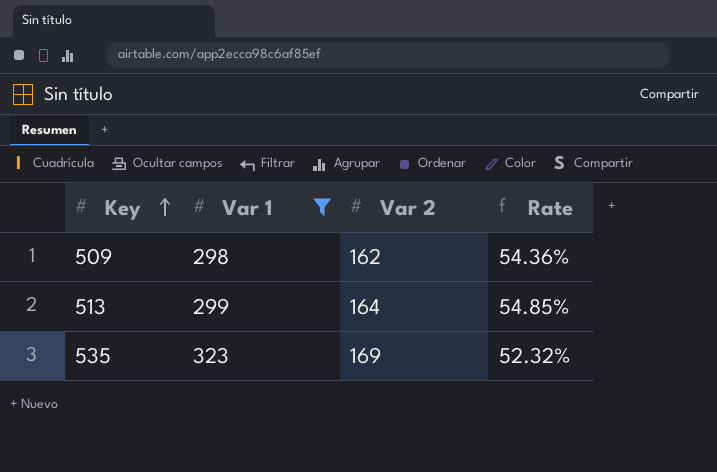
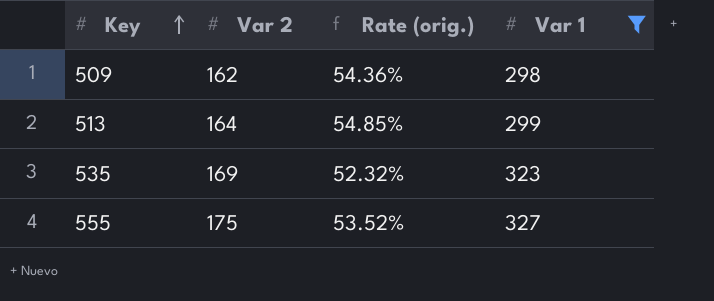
column name: Rate -> Rate (orig.)
column Var 1 | position: 2 -> 4
row 555: none -> 175 | 53.52% | 327

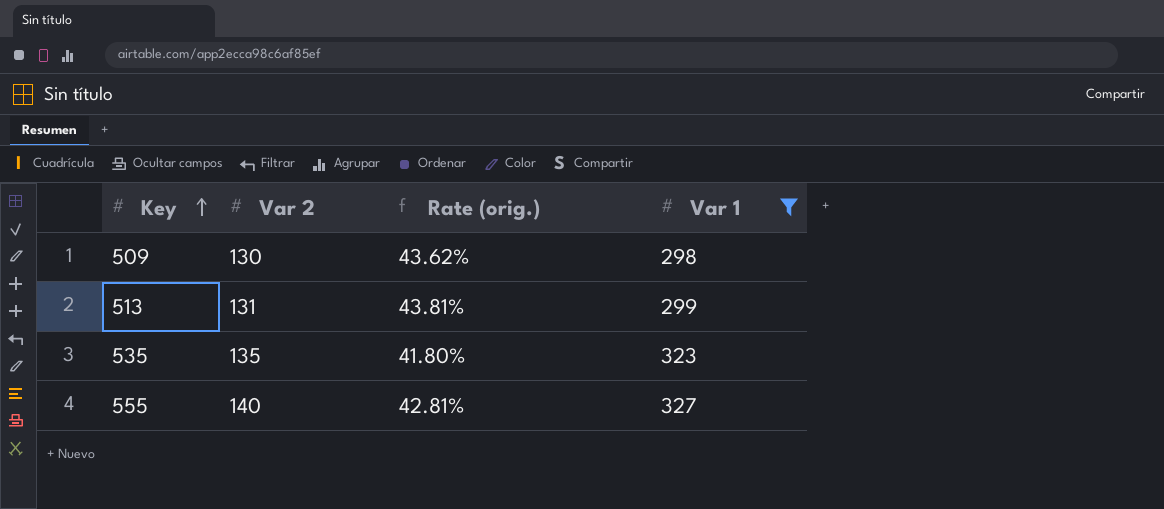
509 | Var 2: 162 -> 130
509 | Rate (orig.): 54.36% -> 43.62%
513 | Var 2: 164 -> 131
513 | Rate (orig.): 54.85% -> 43.81%
535 | Var 2: 169 -> 135
535 | Rate (orig.): 52.32% -> 41.80%
555 | Var 2: 175 -> 140
555 | Rate (orig.): 53.52% -> 42.81%

